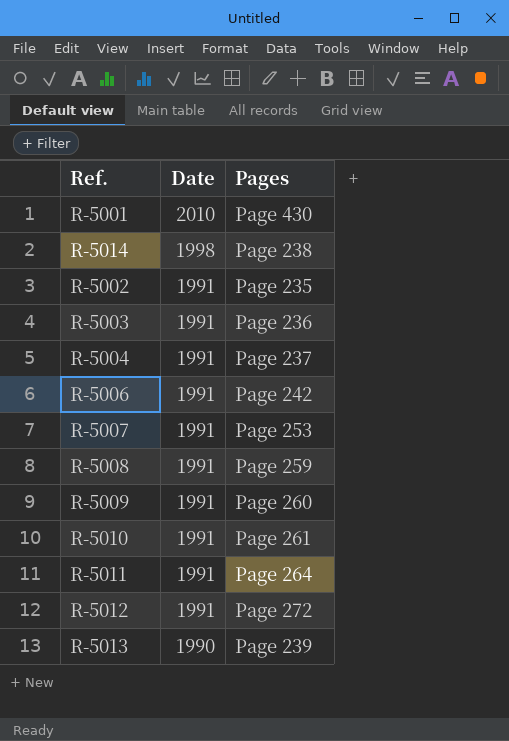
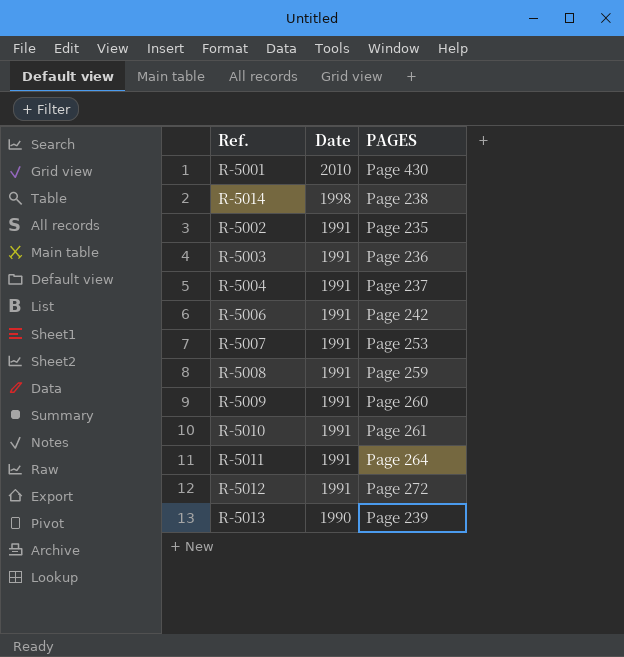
column name: Pages -> PAGES

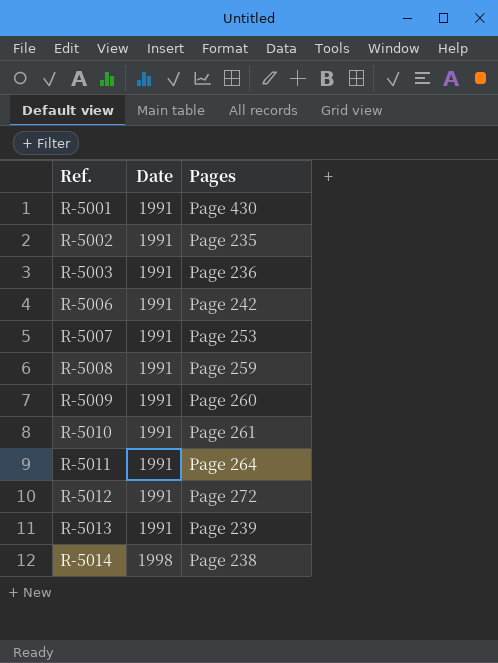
row order: Date descending -> Ref. ascending
column name: PAGES -> Pages
row R-5004: 1991 | Page 237 -> none
R-5001 | Date: 2010 -> 1991
R-5013 | Date: 1990 -> 1991

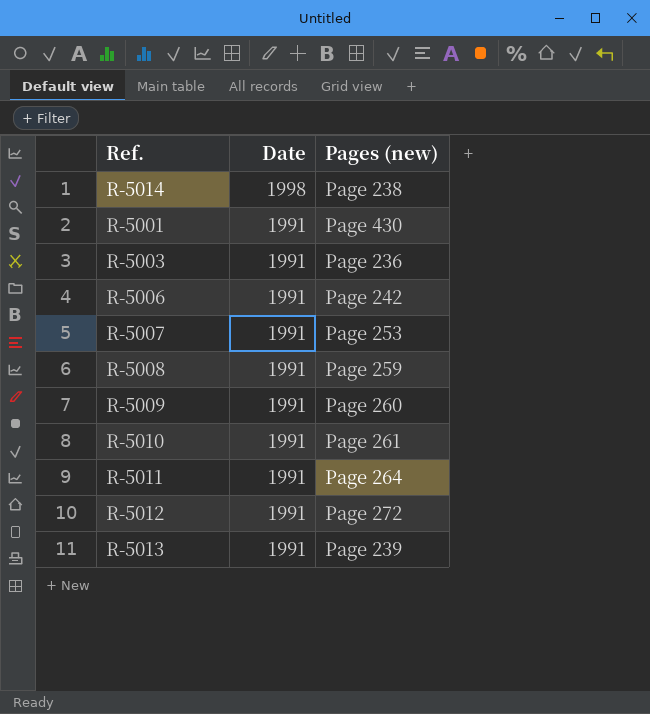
row order: Ref. ascending -> Date descending
column name: Pages -> Pages (new)
row R-5002: 1991 | Page 235 -> none

